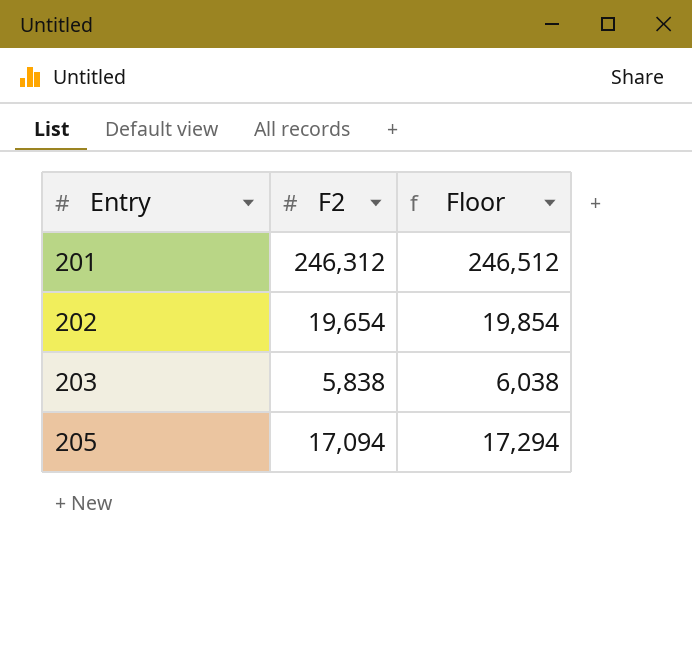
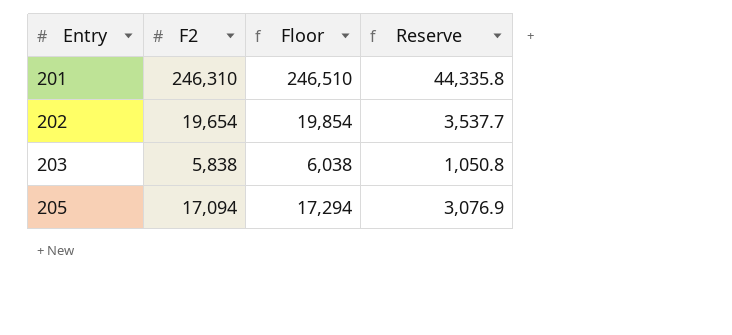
column Reserve | formula: none -> [F2] * 0.18
201 | F2: 246,312 -> 246,310
201 | Floor: 246,512 -> 246,510

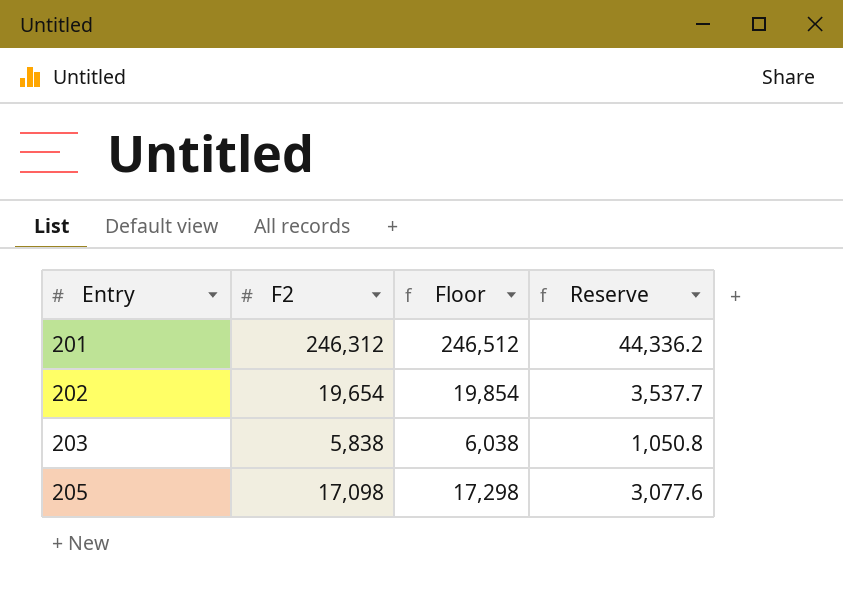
201 | F2: 246,310 -> 246,312
201 | Floor: 246,510 -> 246,512
201 | Reserve: 44,335.8 -> 44,336.2
205 | F2: 17,094 -> 17,098
205 | Floor: 17,294 -> 17,298
205 | Reserve: 3,076.9 -> 3,077.6

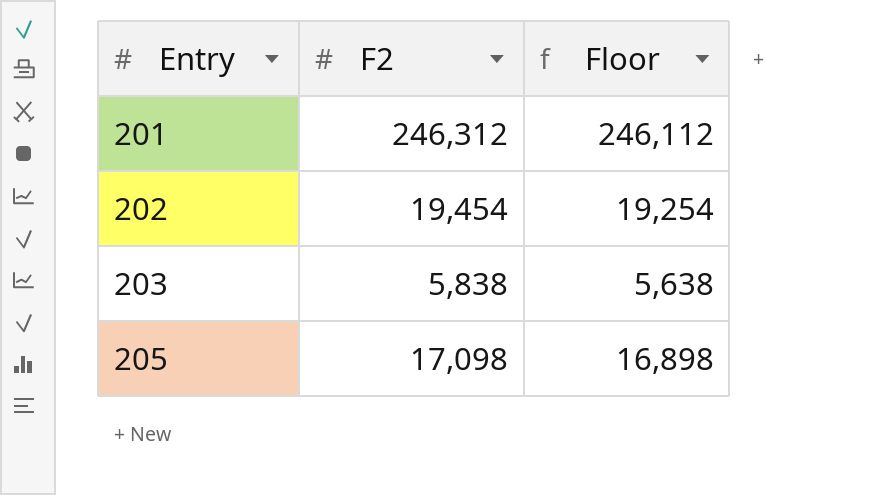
column Reserve | formula: [F2] * 0.18 -> none
column Floor | formula: [F2] + 200 -> [F2] - 200
202 | F2: 19,654 -> 19,454

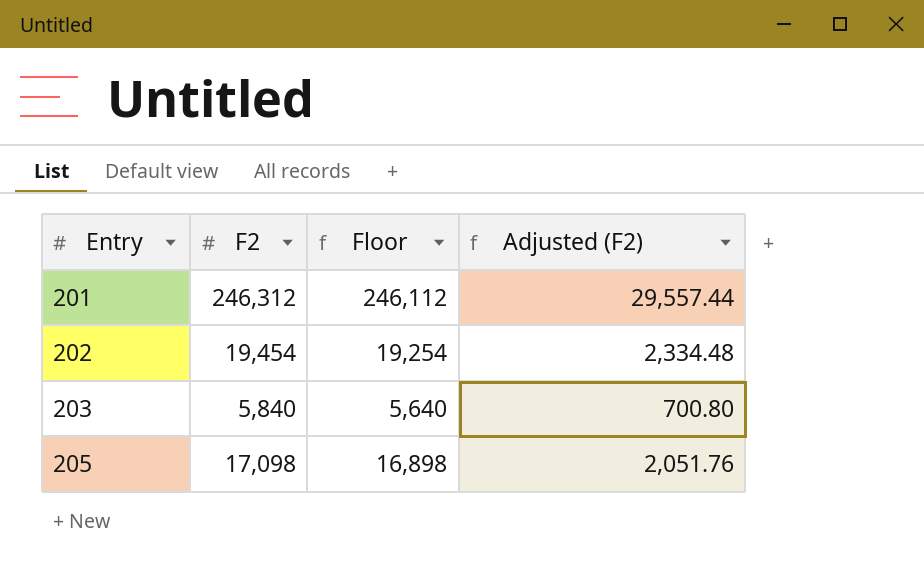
column Adjusted (F2) | formula: none -> [F2] * 0.12
203 | F2: 5,838 -> 5,840
203 | Floor: 5,638 -> 5,640

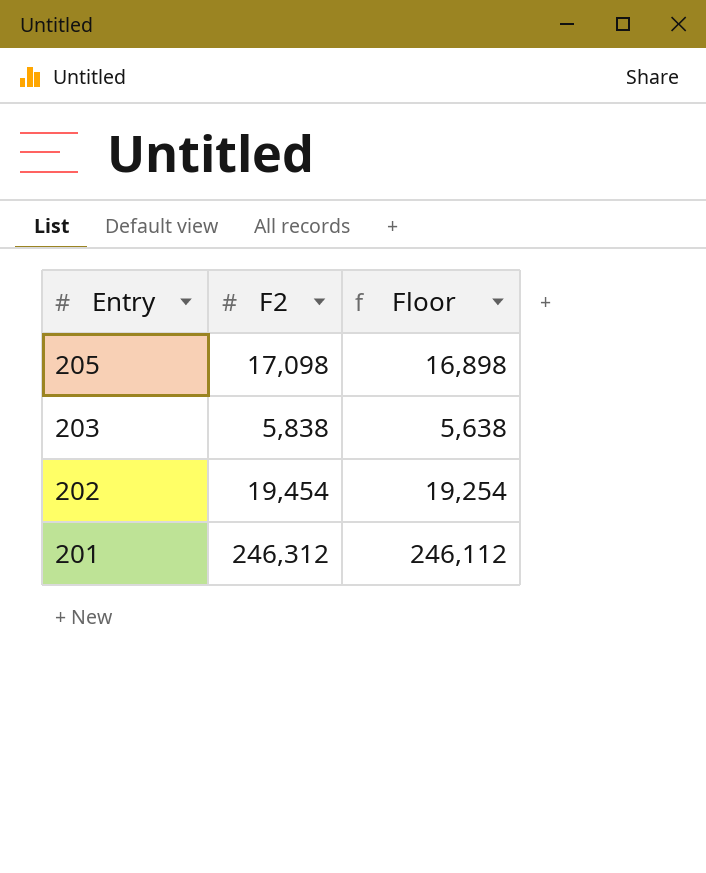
row order: Entry ascending -> Entry descending
column Adjusted (F2) | formula: [F2] * 0.12 -> none
203 | F2: 5,840 -> 5,838
203 | Floor: 5,640 -> 5,638

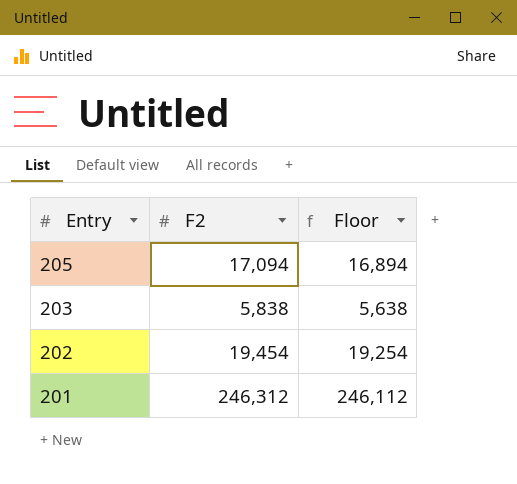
205 | F2: 17,098 -> 17,094
205 | Floor: 16,898 -> 16,894

